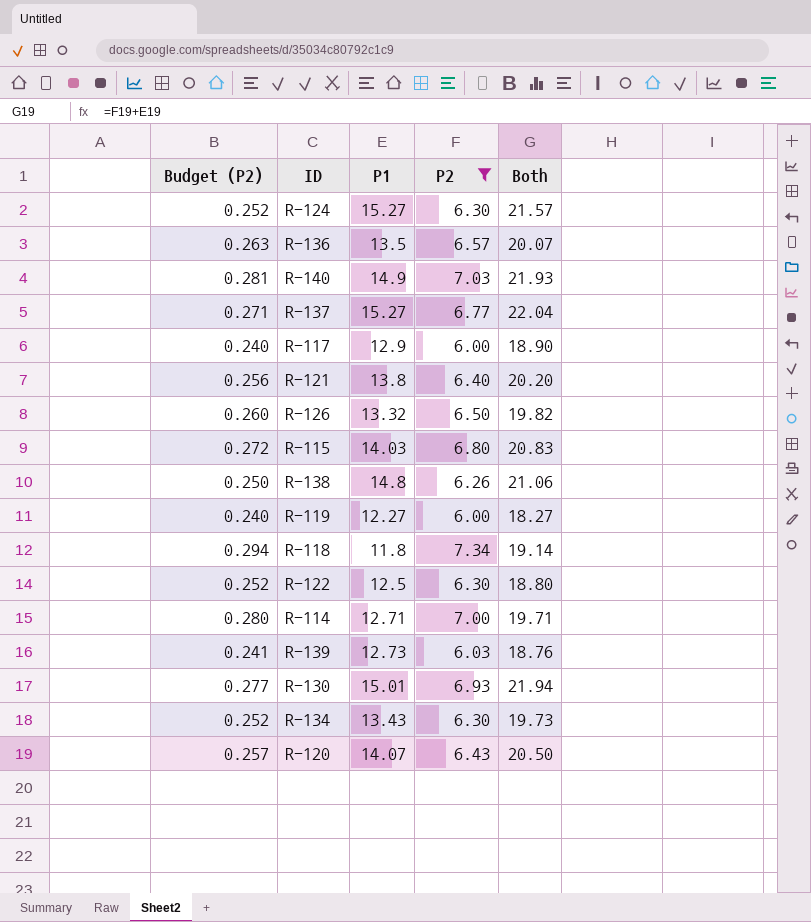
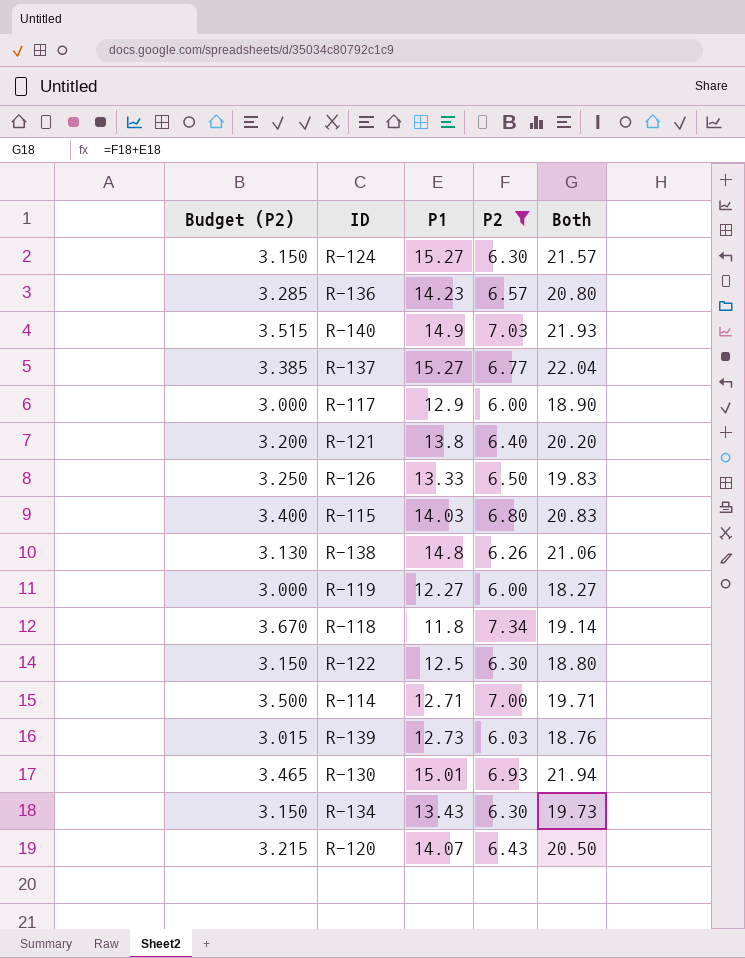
column Budget (P2) | formula: [P2] * 0.04 -> [P2] * 0.5
R-136 | P1: 13.5 -> 14.23
R-136 | Both: 20.07 -> 20.80
R-126 | P1: 13.32 -> 13.33
R-126 | Both: 19.82 -> 19.83

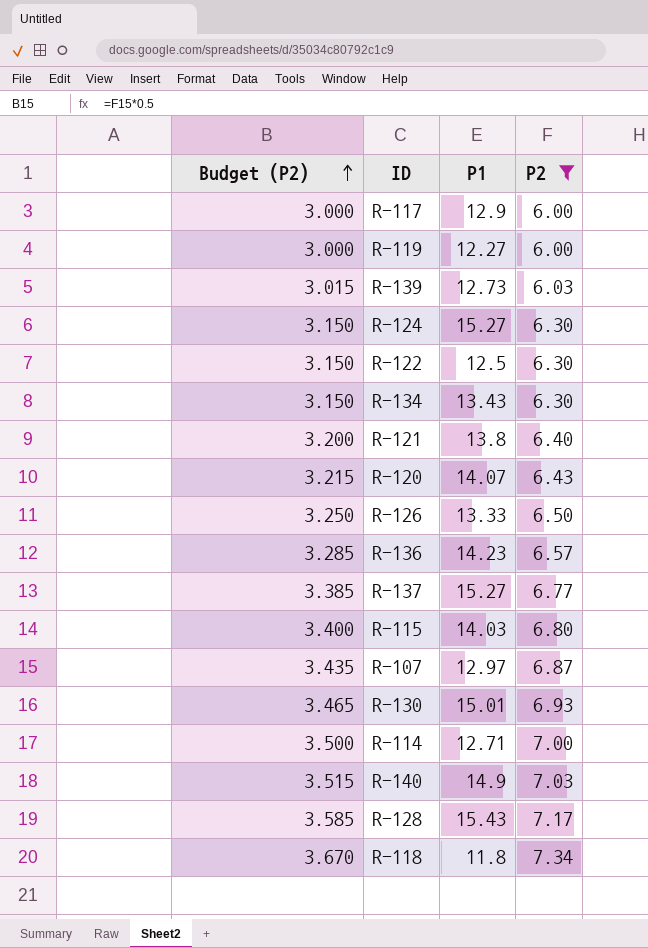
row order: none -> Budget (P2) ascending
column Both | formula: [P1] + [P2] -> none
row R-138: 3.130 | 14.8 | 6.26 | 21.06 -> none
row R-107: none -> 3.435 | 12.97 | 6.87
row R-128: none -> 3.585 | 15.43 | 7.17

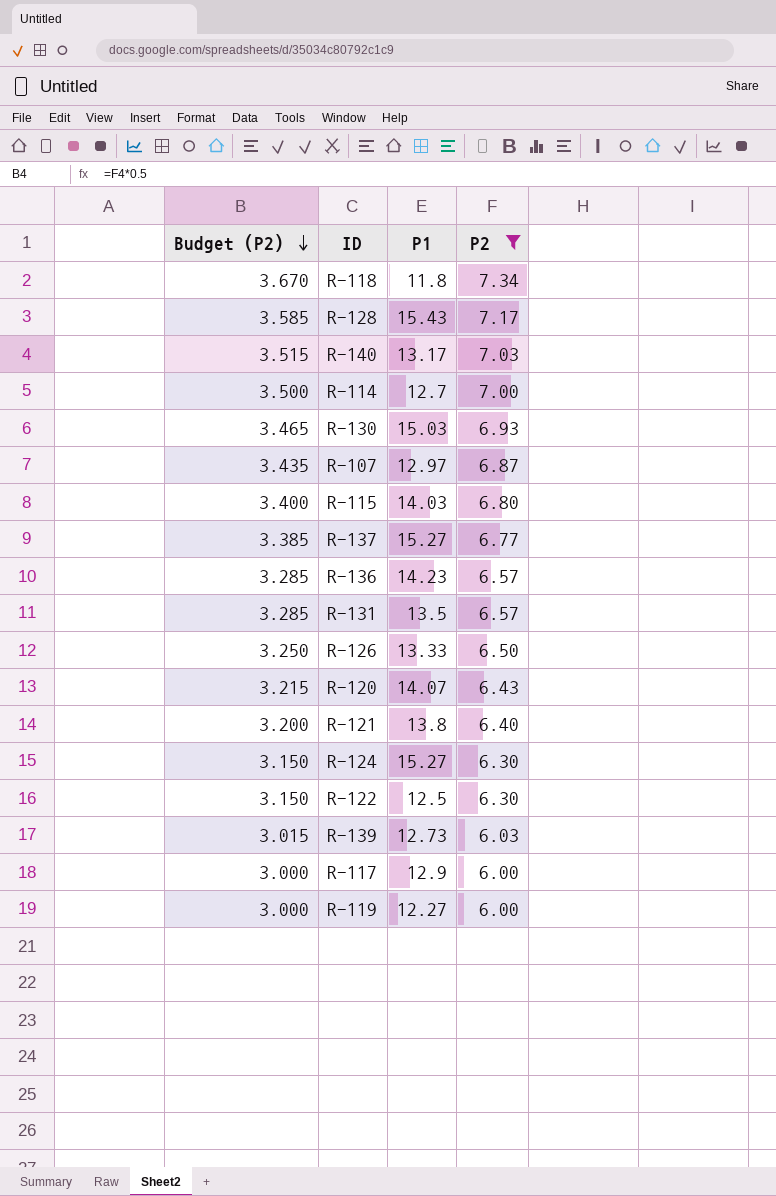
row order: Budget (P2) ascending -> Budget (P2) descending
row R-134: 3.150 | 13.43 | 6.30 -> none
R-140 | P1: 14.9 -> 13.17
R-114 | P1: 12.71 -> 12.7
R-130 | P1: 15.01 -> 15.03
row R-131: none -> 3.285 | 13.5 | 6.57

